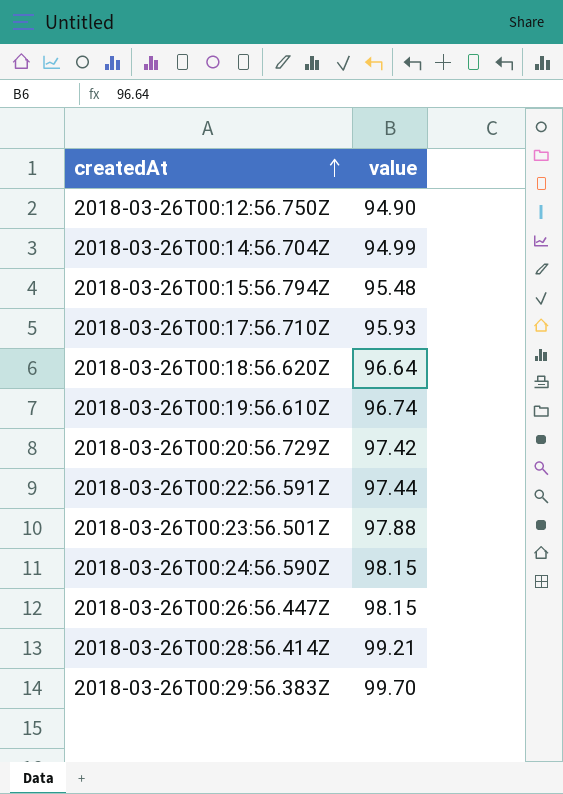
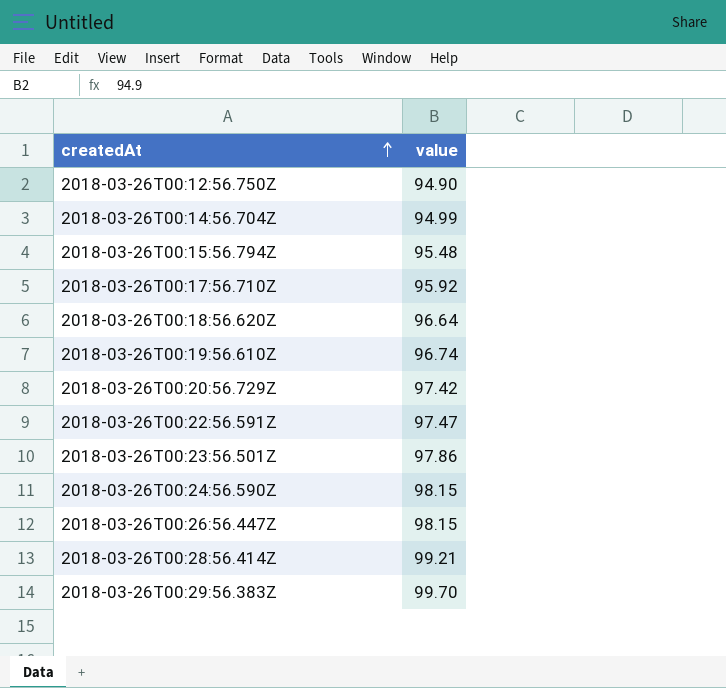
2018-03-26T00:17:56.710Z | value: 95.93 -> 95.92
2018-03-26T00:22:56.591Z | value: 97.44 -> 97.47
2018-03-26T00:23:56.501Z | value: 97.88 -> 97.86

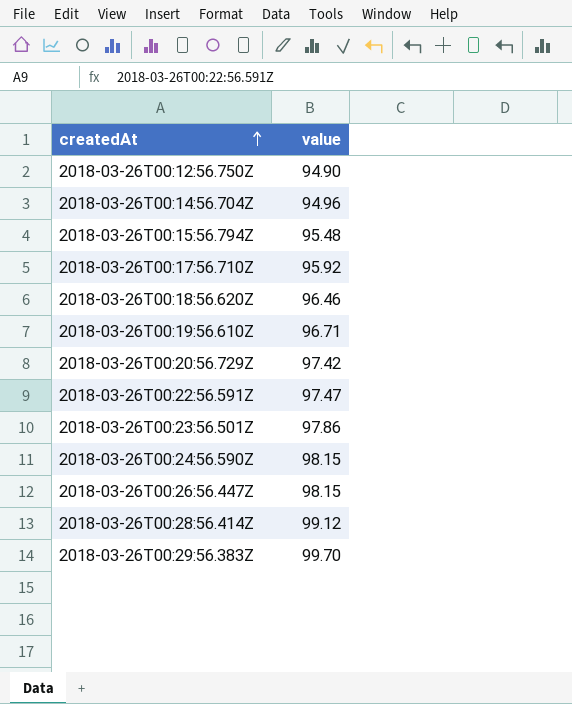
2018-03-26T00:14:56.704Z | value: 94.99 -> 94.96
2018-03-26T00:18:56.620Z | value: 96.64 -> 96.46
2018-03-26T00:19:56.610Z | value: 96.74 -> 96.71
2018-03-26T00:28:56.414Z | value: 99.21 -> 99.12

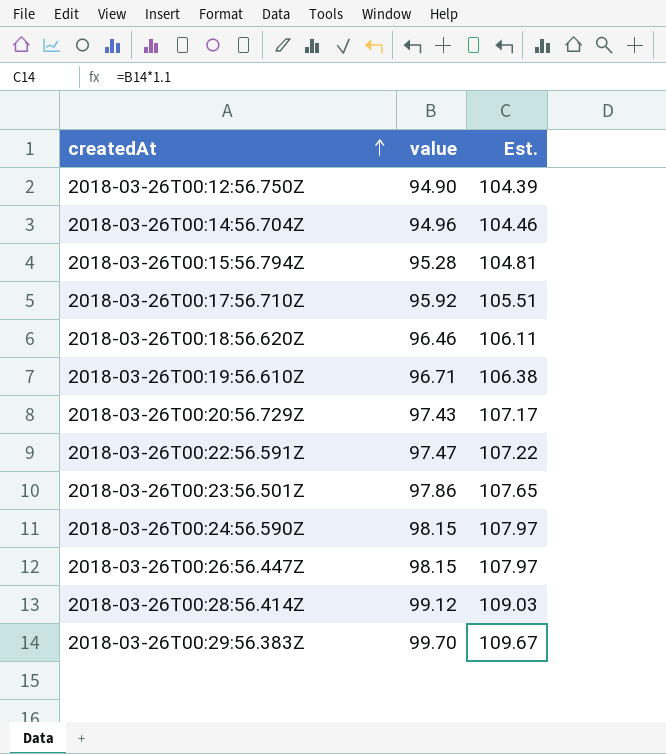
column Est. | formula: none -> [value] * 1.1
2018-03-26T00:15:56.794Z | value: 95.48 -> 95.28
2018-03-26T00:20:56.729Z | value: 97.42 -> 97.43

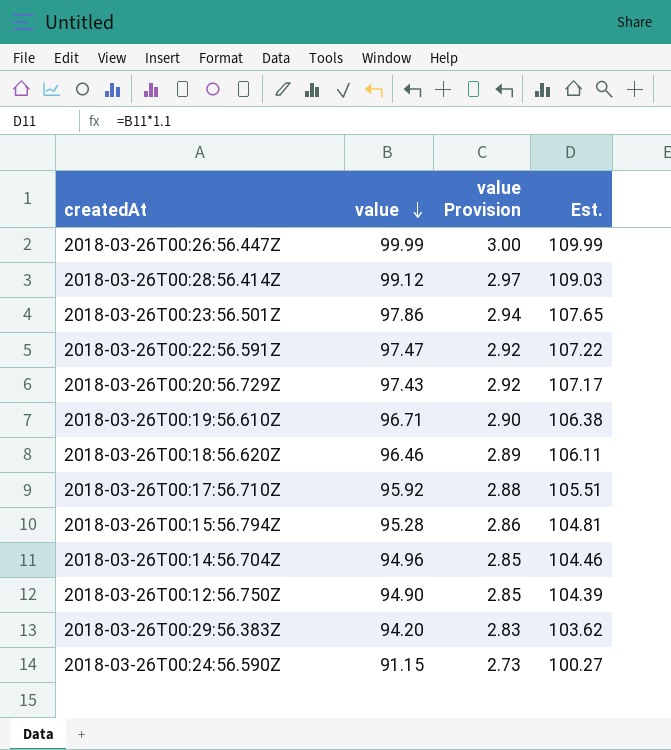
row order: createdAt ascending -> value descending
column value Provision | formula: none -> [value] * 0.03
2018-03-26T00:26:56.447Z | value: 98.15 -> 99.99
2018-03-26T00:26:56.447Z | Est.: 107.97 -> 109.99
2018-03-26T00:29:56.383Z | value: 99.70 -> 94.20
2018-03-26T00:29:56.383Z | Est.: 109.67 -> 103.62
2018-03-26T00:24:56.590Z | value: 98.15 -> 91.15
2018-03-26T00:24:56.590Z | Est.: 107.97 -> 100.27

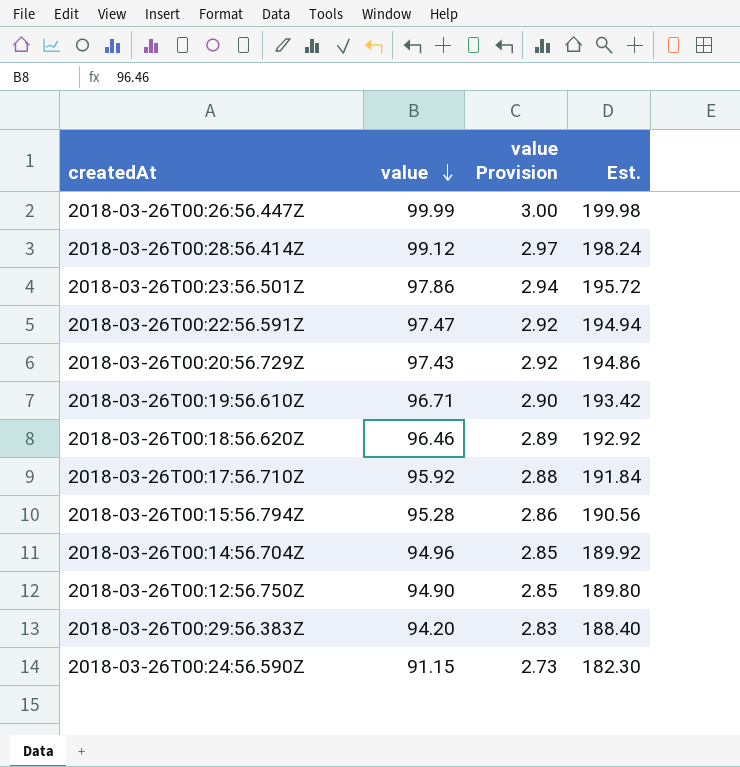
column Est. | formula: [value] * 1.1 -> [value] * 2

